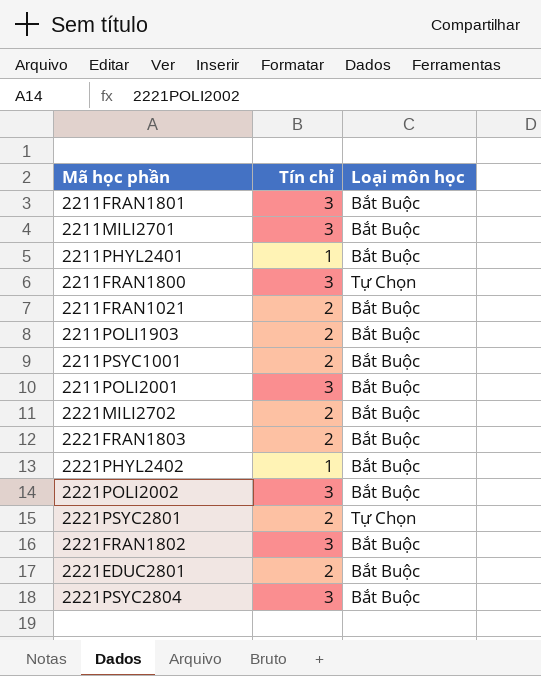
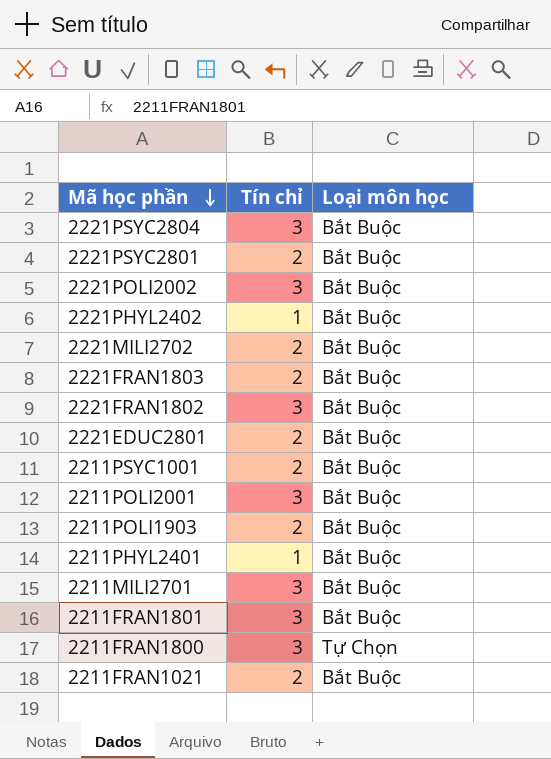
row order: none -> Mã học phần descending
2221PSYC2801 | Loại môn học: Tự Chọn -> Bắt Buộc

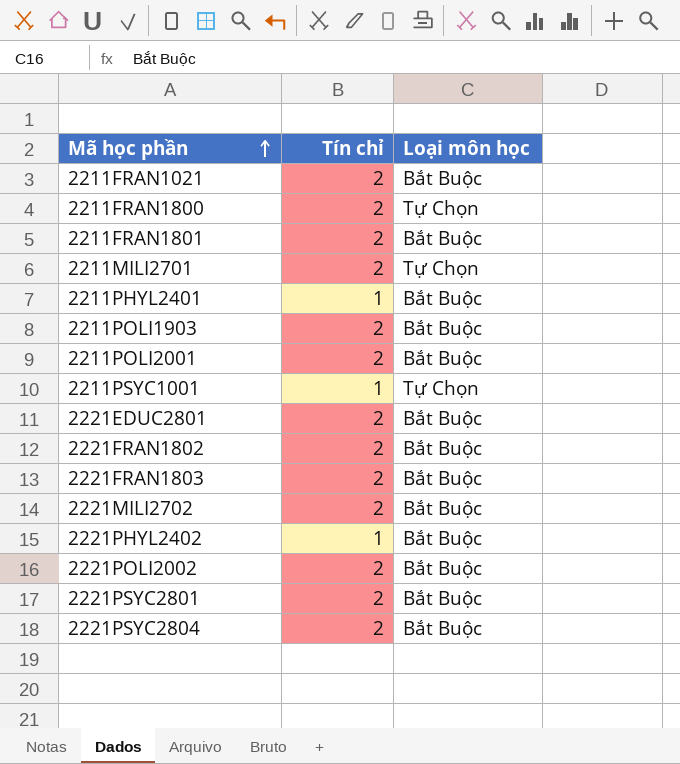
row order: Mã học phần descending -> Mã học phần ascending
2211FRAN1800 | Tín chỉ: 3 -> 2
2211FRAN1801 | Tín chỉ: 3 -> 2
2211MILI2701 | Tín chỉ: 3 -> 2
2211MILI2701 | Loại môn học: Bắt Buộc -> Tự Chọn
2211POLI2001 | Tín chỉ: 3 -> 2
2211PSYC1001 | Tín chỉ: 2 -> 1
2211PSYC1001 | Loại môn học: Bắt Buộc -> Tự Chọn
2221FRAN1802 | Tín chỉ: 3 -> 2
2221POLI2002 | Tín chỉ: 3 -> 2
2221PSYC2804 | Tín chỉ: 3 -> 2

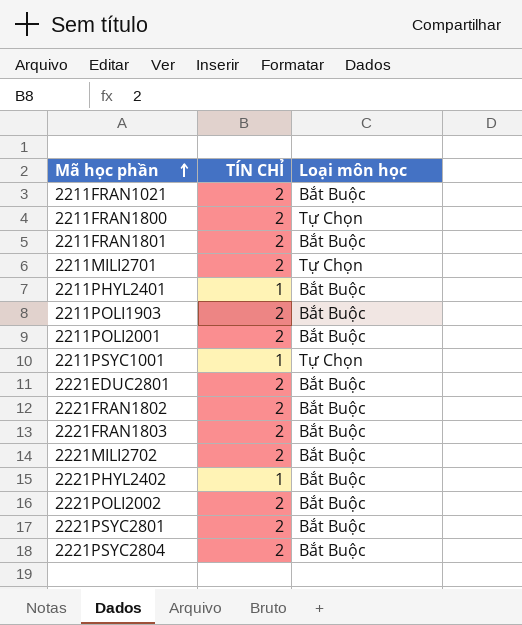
column name: Tín chỉ -> TÍN CHỈ

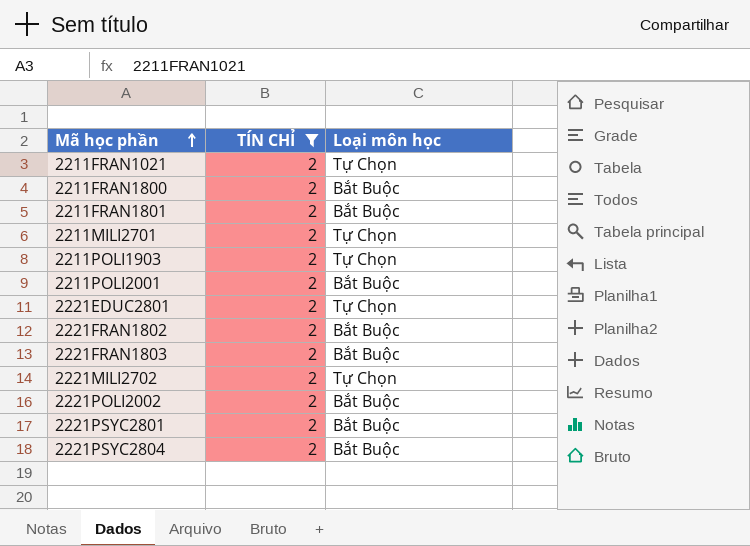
filter: none -> TÍN CHỈ = 2
2211FRAN1021 | Loại môn học: Bắt Buộc -> Tự Chọn
2211FRAN1800 | Loại môn học: Tự Chọn -> Bắt Buộc
2211POLI1903 | Loại môn học: Bắt Buộc -> Tự Chọn
2221EDUC2801 | Loại môn học: Bắt Buộc -> Tự Chọn
2221MILI2702 | Loại môn học: Bắt Buộc -> Tự Chọn

